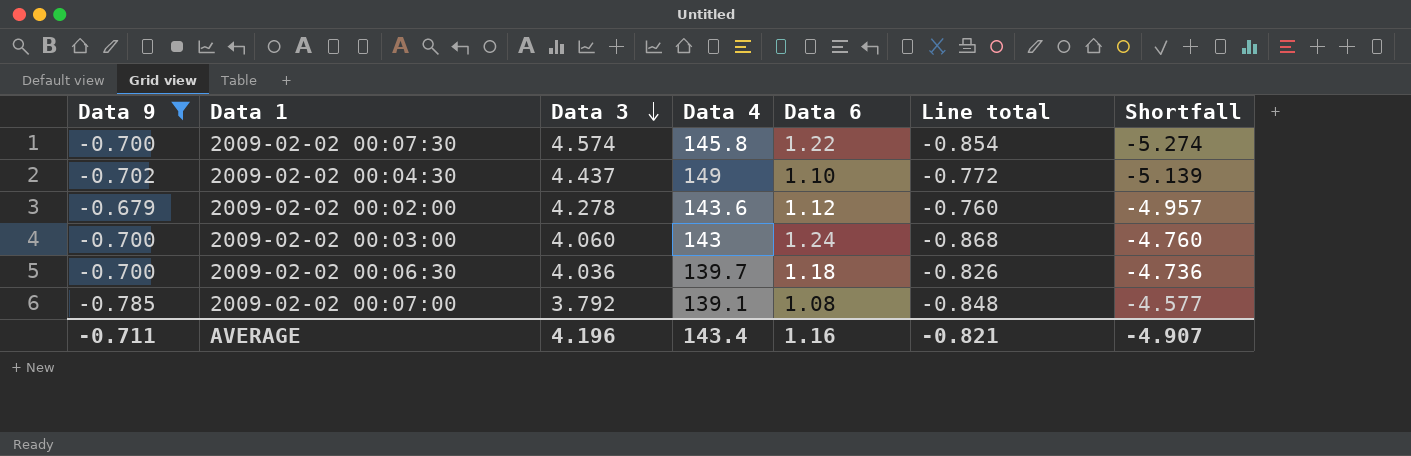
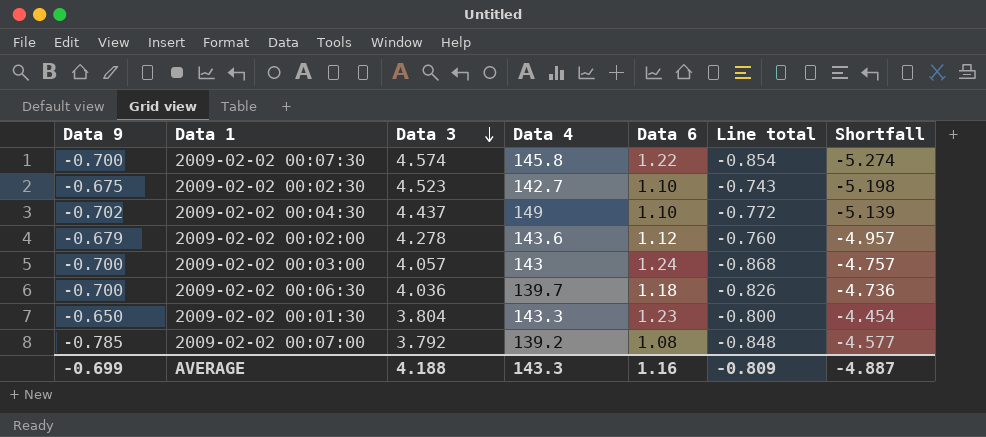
filter: Data 9 <= -0.679 -> none
2009-02-02 00:03:00 | Data 3: 4.060 -> 4.057
2009-02-02 00:03:00 | Shortfall: -4.760 -> -4.757
2009-02-02 00:07:00 | Data 4: 139.1 -> 139.2
AVERAGE | Data 9: -0.711 -> -0.699
AVERAGE | Data 3: 4.196 -> 4.188
AVERAGE | Data 4: 143.4 -> 143.3
AVERAGE | Line total: -0.821 -> -0.809
AVERAGE | Shortfall: -4.907 -> -4.887

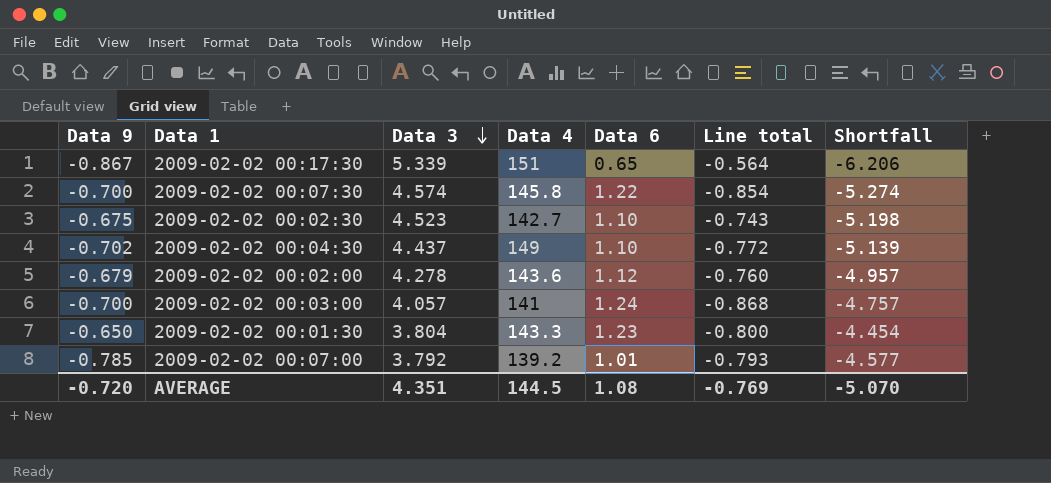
row 2009-02-02 00:06:30: -0.700 | 4.036 | 139.7 | 1.18 | -0.826 | -4.736 -> none
row 2009-02-02 00:17:30: none -> -0.867 | 5.339 | 151 | 0.65 | -0.564 | -6.206
2009-02-02 00:03:00 | Data 4: 143 -> 141
2009-02-02 00:07:00 | Data 6: 1.08 -> 1.01
2009-02-02 00:07:00 | Line total: -0.848 -> -0.793
AVERAGE | Data 9: -0.699 -> -0.720
AVERAGE | Data 3: 4.188 -> 4.351
AVERAGE | Data 4: 143.3 -> 144.5
AVERAGE | Data 6: 1.16 -> 1.08
AVERAGE | Line total: -0.809 -> -0.769
AVERAGE | Shortfall: -4.887 -> -5.070

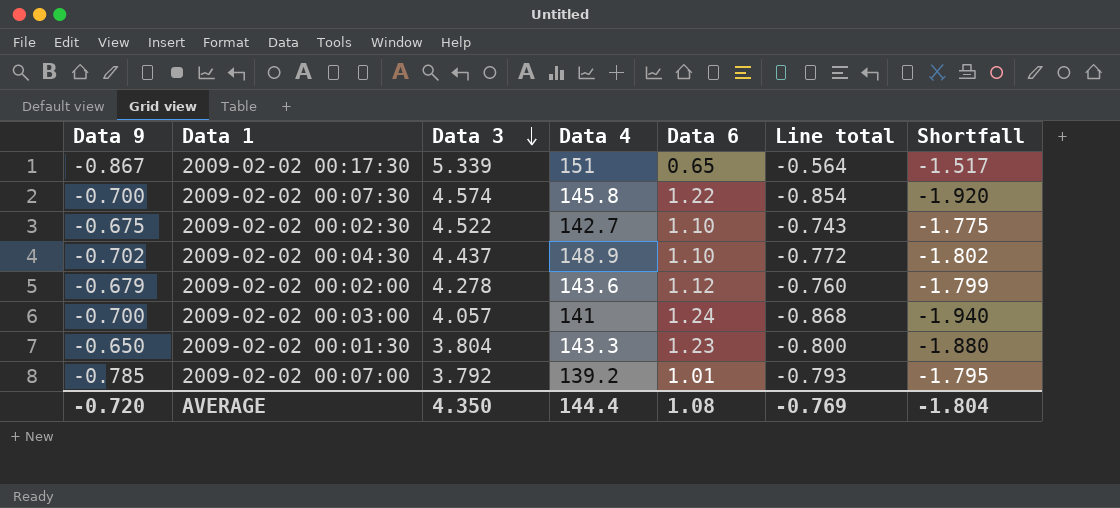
column Shortfall | formula: [Data 9] - [Data 3] -> [Data 9] - [Data 6]
2009-02-02 00:02:30 | Data 3: 4.523 -> 4.522
2009-02-02 00:04:30 | Data 4: 149 -> 148.9
AVERAGE | Data 3: 4.351 -> 4.350
AVERAGE | Data 4: 144.5 -> 144.4
AVERAGE | Shortfall: -5.070 -> -1.804

